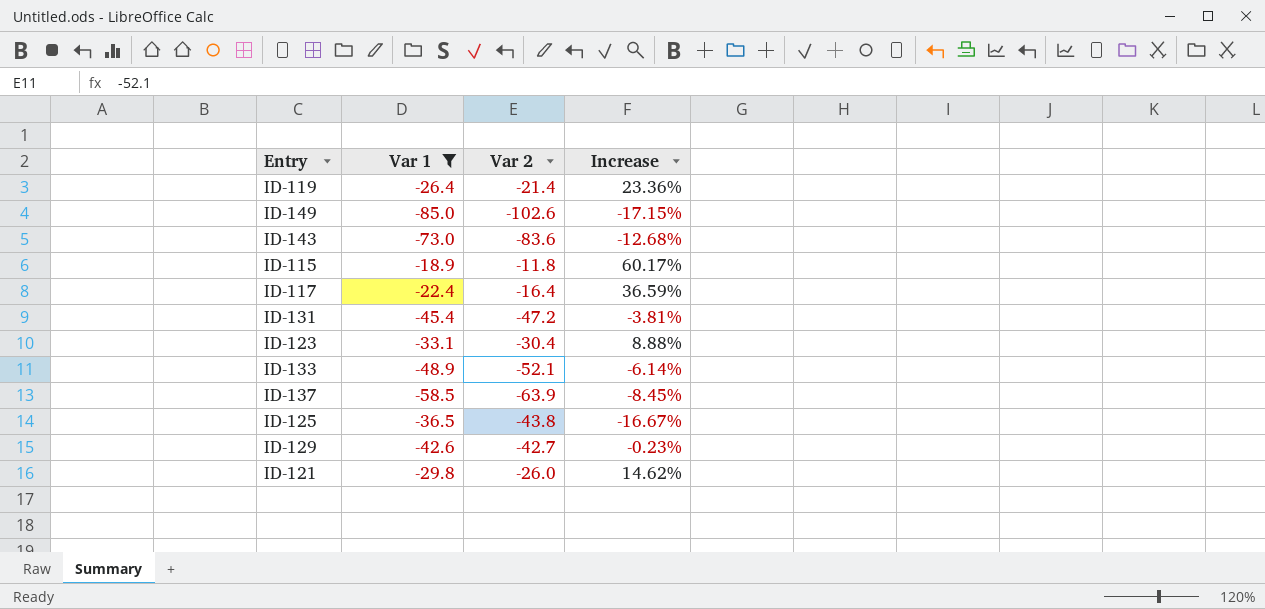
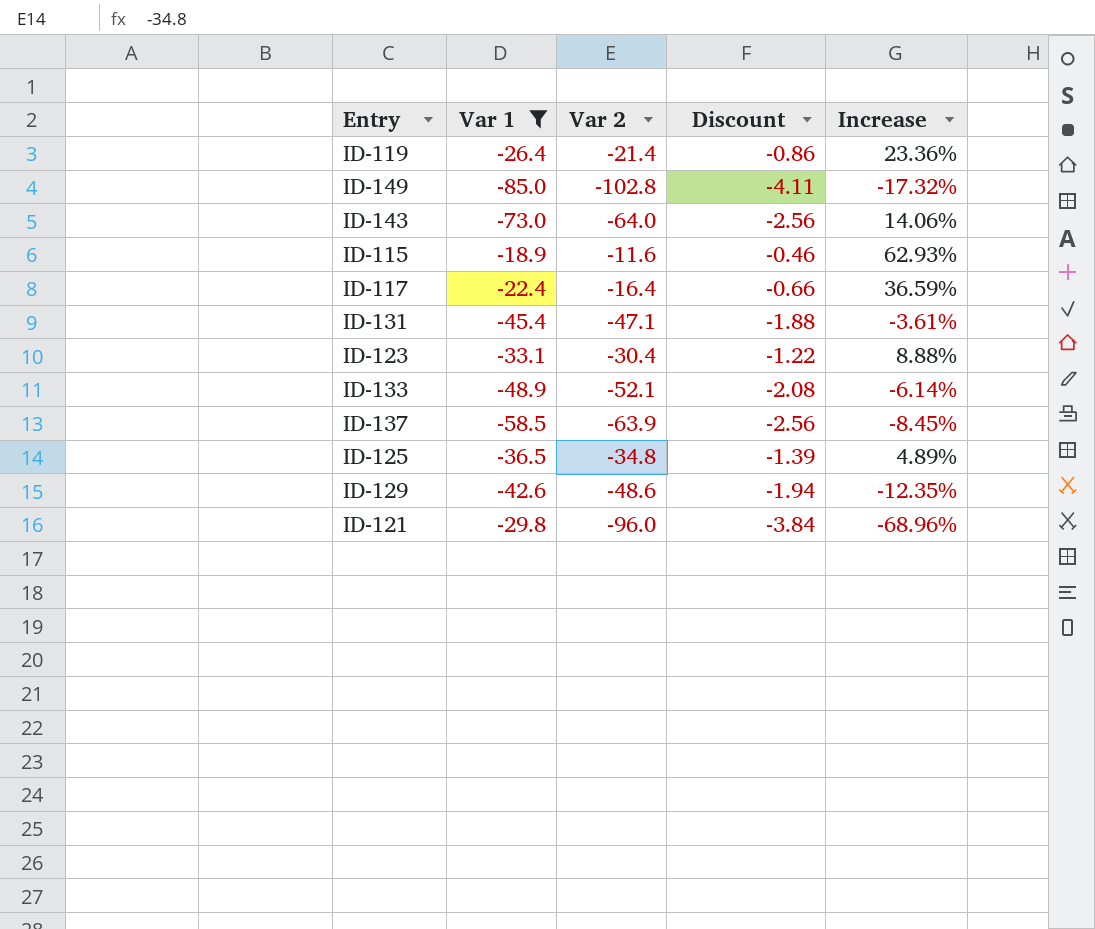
column Discount | formula: none -> [Var 2] * 0.04
ID-149 | Var 2: -102.6 -> -102.8
ID-149 | Increase: -17.15% -> -17.32%
ID-143 | Var 2: -83.6 -> -64.0
ID-143 | Increase: -12.68% -> 14.06%
ID-115 | Var 2: -11.8 -> -11.6
ID-115 | Increase: 60.17% -> 62.93%
ID-131 | Var 2: -47.2 -> -47.1
ID-131 | Increase: -3.81% -> -3.61%
ID-125 | Var 2: -43.8 -> -34.8
ID-125 | Increase: -16.67% -> 4.89%
ID-129 | Var 2: -42.7 -> -48.6
ID-129 | Increase: -0.23% -> -12.35%
ID-121 | Var 2: -26.0 -> -96.0
ID-121 | Increase: 14.62% -> -68.96%

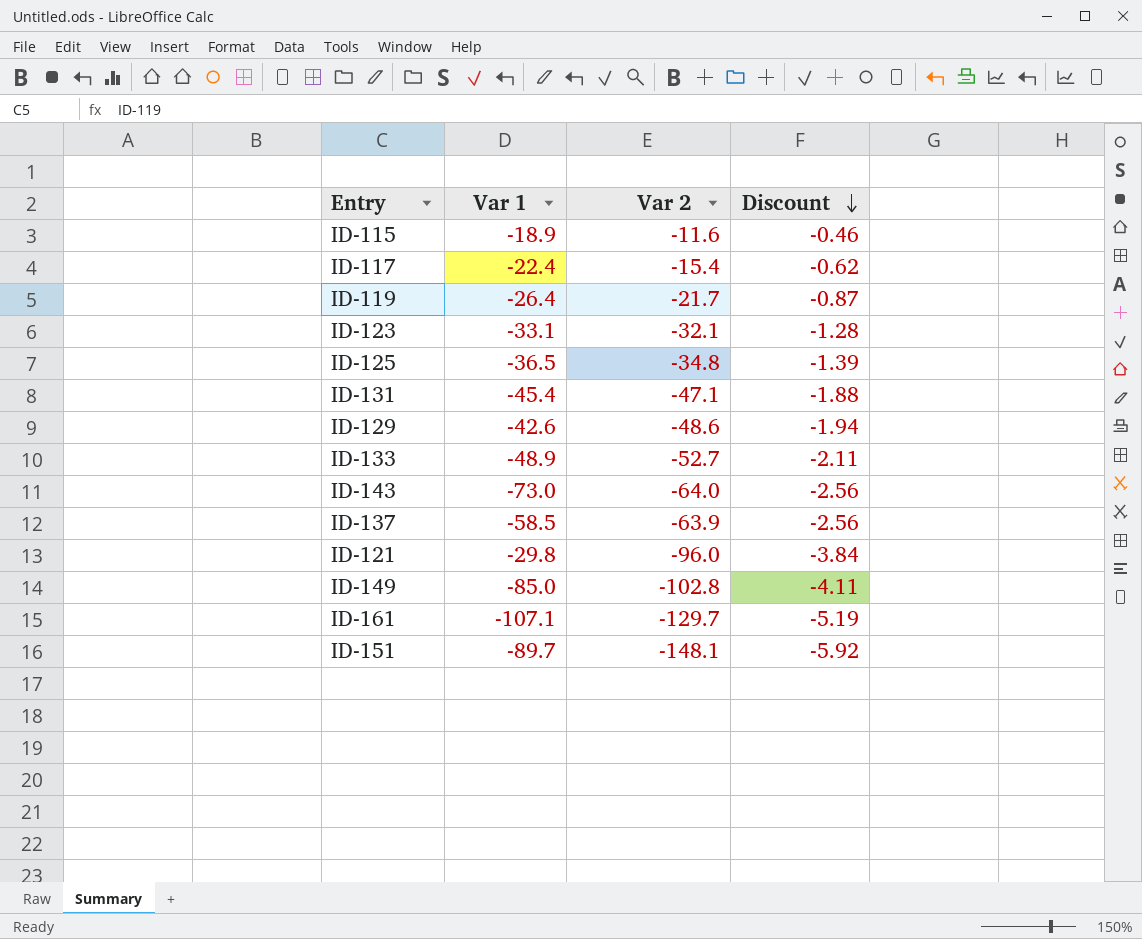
filter: Var 1 >= -85.0 -> none
row order: none -> Discount descending
column Increase | formula: ([Var 1] - [Var 2]) / [Var 2] -> none
ID-117 | Var 2: -16.4 -> -15.4
ID-117 | Discount: -0.66 -> -0.62
ID-119 | Var 2: -21.4 -> -21.7
ID-119 | Discount: -0.86 -> -0.87
ID-123 | Var 2: -30.4 -> -32.1
ID-123 | Discount: -1.22 -> -1.28
ID-133 | Var 2: -52.1 -> -52.7
ID-133 | Discount: -2.08 -> -2.11

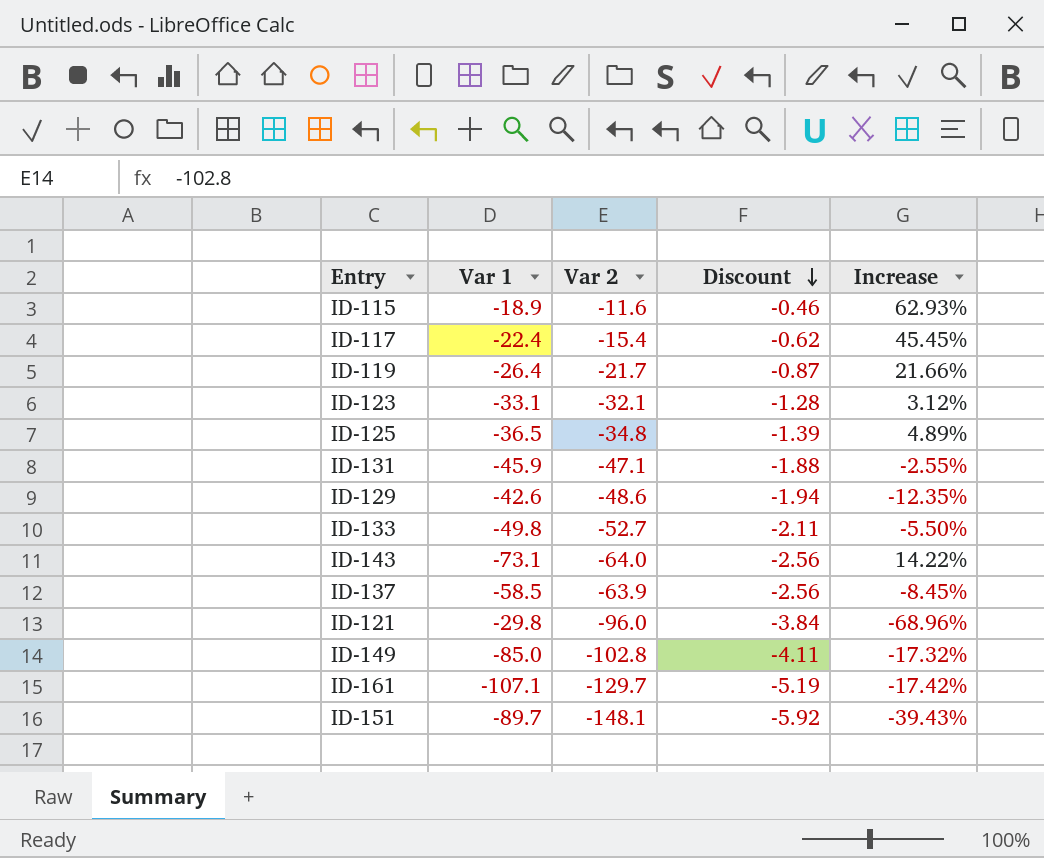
column Increase | formula: none -> ([Var 1] - [Var 2]) / [Var 2]
ID-131 | Var 1: -45.4 -> -45.9
ID-133 | Var 1: -48.9 -> -49.8
ID-143 | Var 1: -73.0 -> -73.1

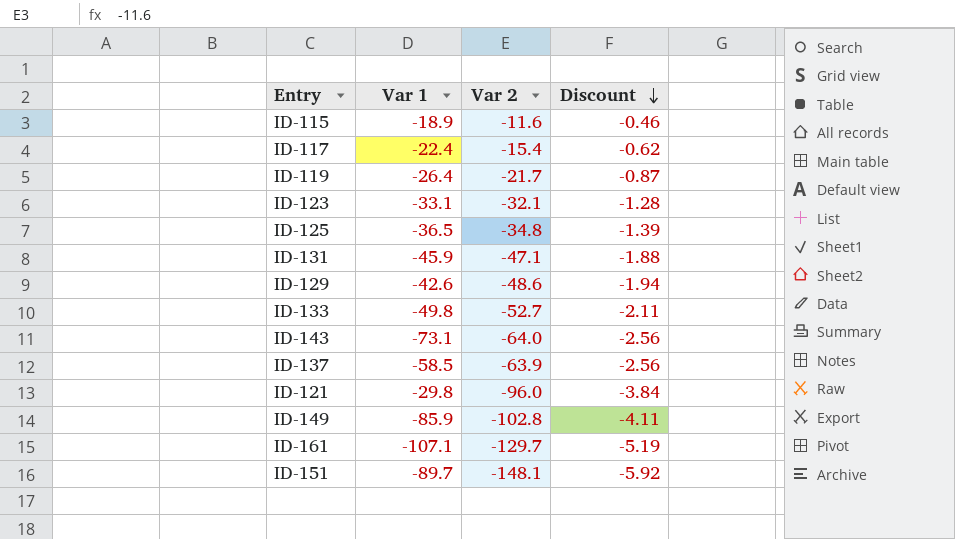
column Increase | formula: ([Var 1] - [Var 2]) / [Var 2] -> none
ID-149 | Var 1: -85.0 -> -85.9

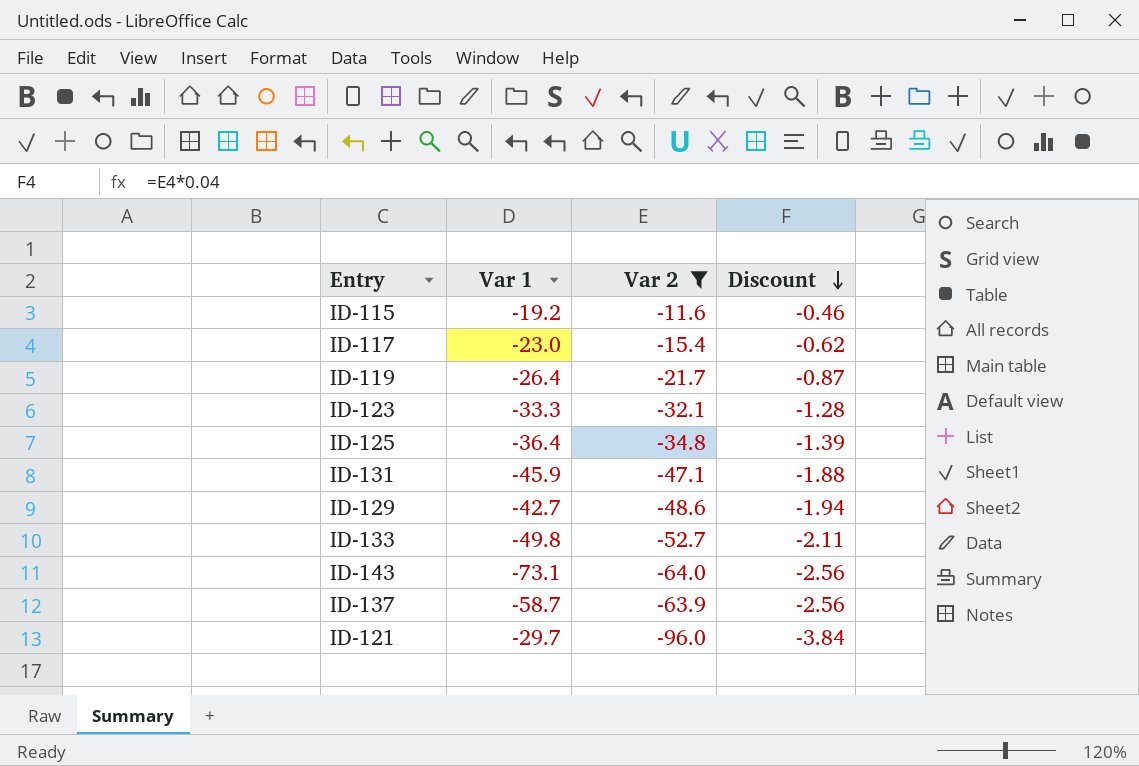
filter: none -> Var 2 >= -96.0
ID-115 | Var 1: -18.9 -> -19.2
ID-117 | Var 1: -22.4 -> -23.0
ID-123 | Var 1: -33.1 -> -33.3
ID-125 | Var 1: -36.5 -> -36.4
ID-129 | Var 1: -42.6 -> -42.7
ID-137 | Var 1: -58.5 -> -58.7
ID-121 | Var 1: -29.8 -> -29.7

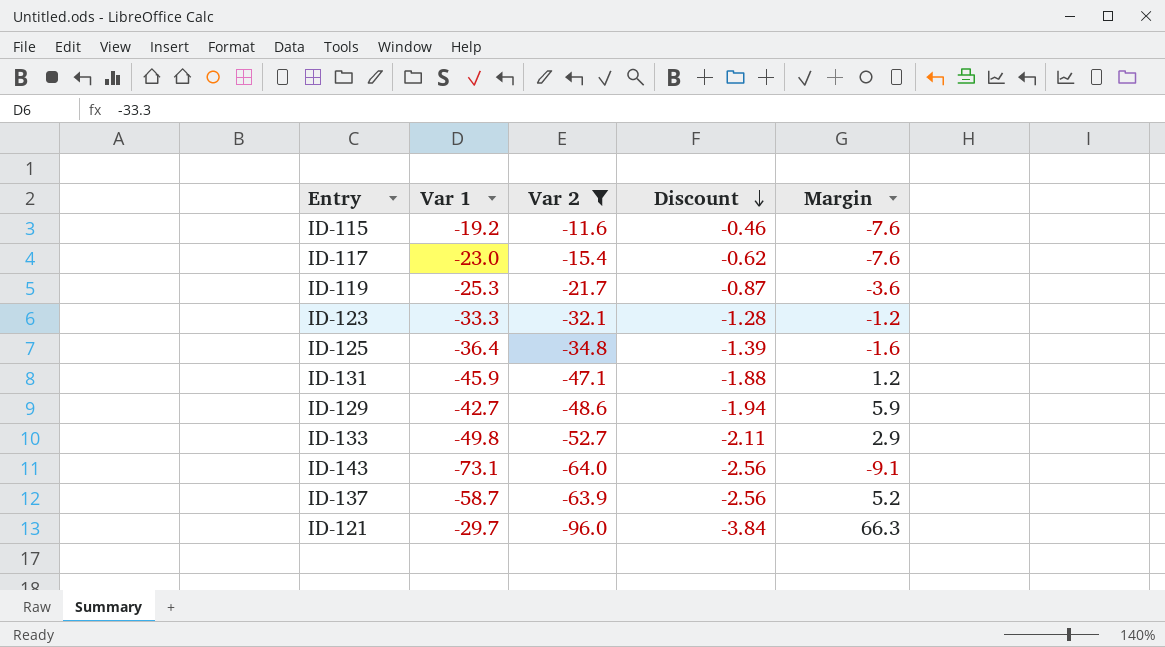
column Margin | formula: none -> [Var 1] - [Var 2]
ID-119 | Var 1: -26.4 -> -25.3

